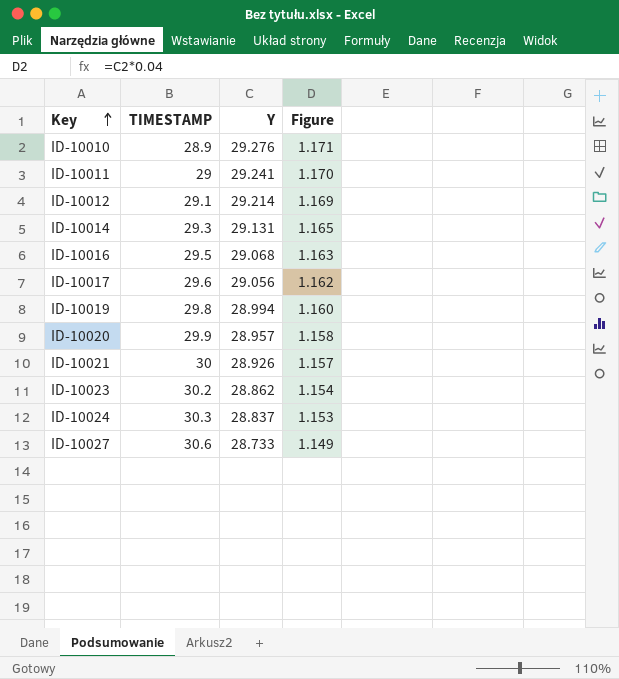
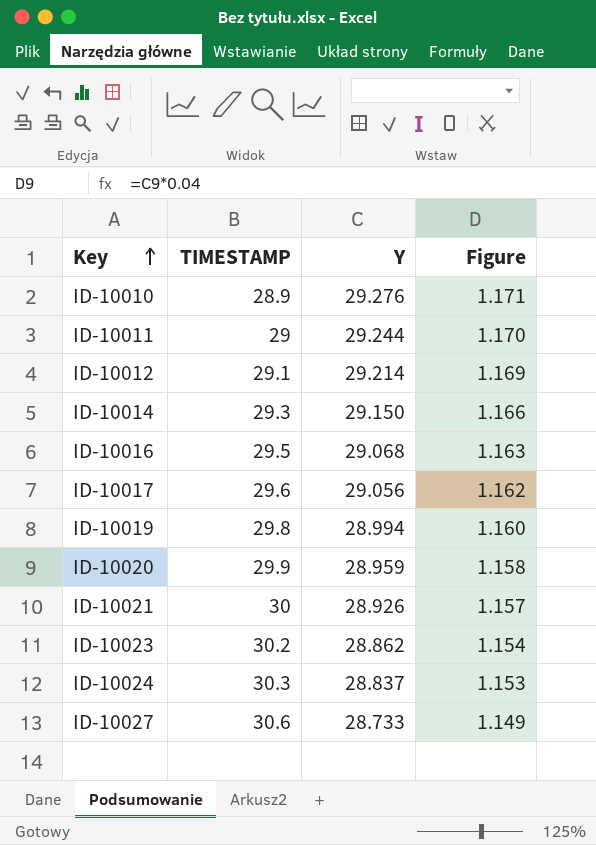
ID-10011 | Y: 29.241 -> 29.244
ID-10014 | Y: 29.131 -> 29.150
ID-10014 | Figure: 1.165 -> 1.166
ID-10020 | Y: 28.957 -> 28.959

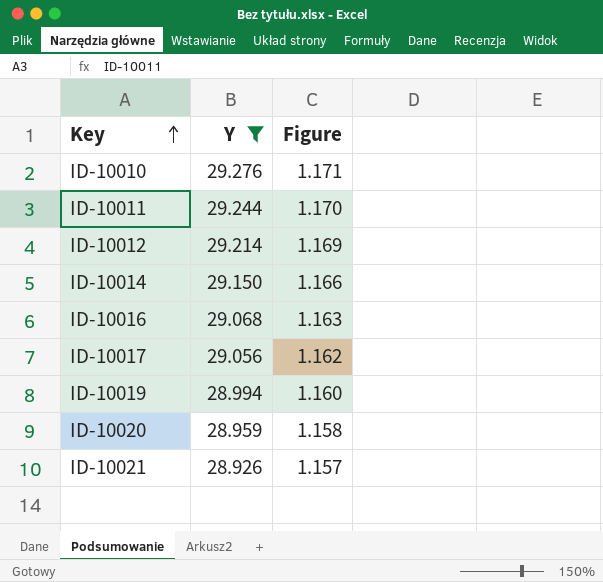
filter: none -> Y >= 28.926
column TIMESTAMP | position: 2 -> none

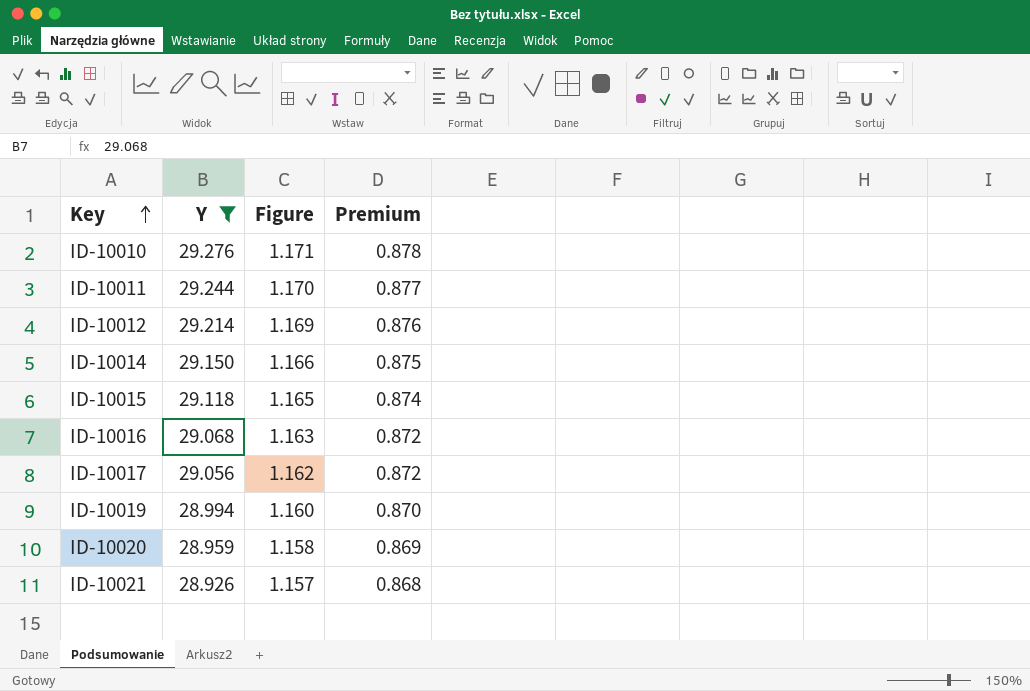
column Premium | formula: none -> [Y] * 0.03
row ID-10015: none -> 29.118 | 1.165 | 0.874

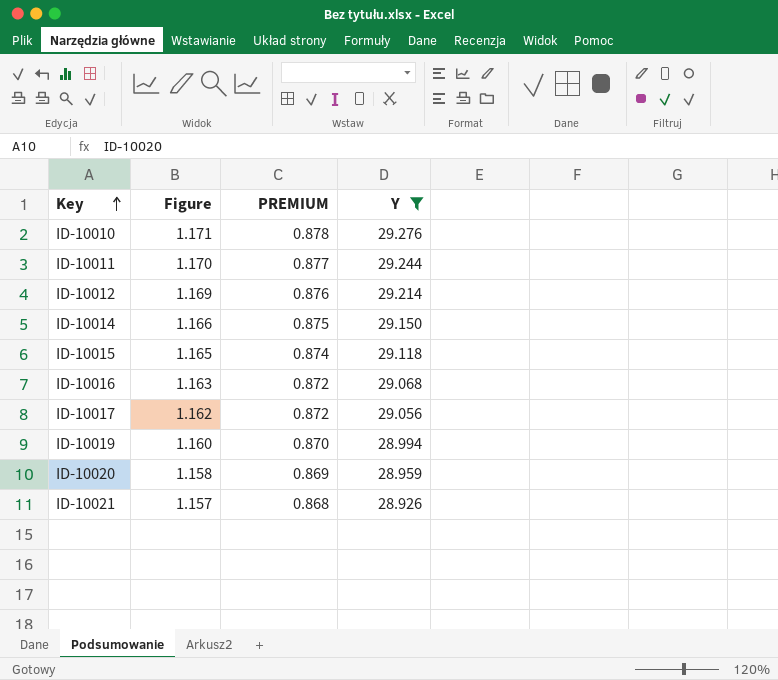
column name: Premium -> PREMIUM
column Y | position: 2 -> 4

